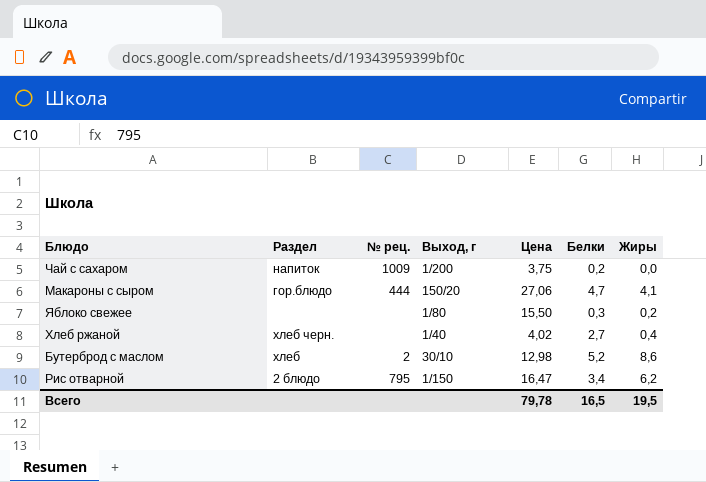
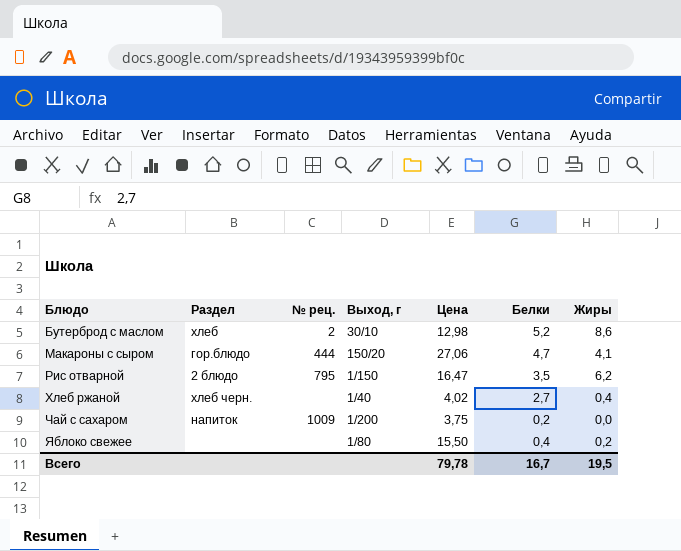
row order: none -> Блюдо ascending
Рис отварной | Белки: 3,4 -> 3,5
Яблоко свежее | Белки: 0,3 -> 0,4
Всего | Белки: 16,5 -> 16,7

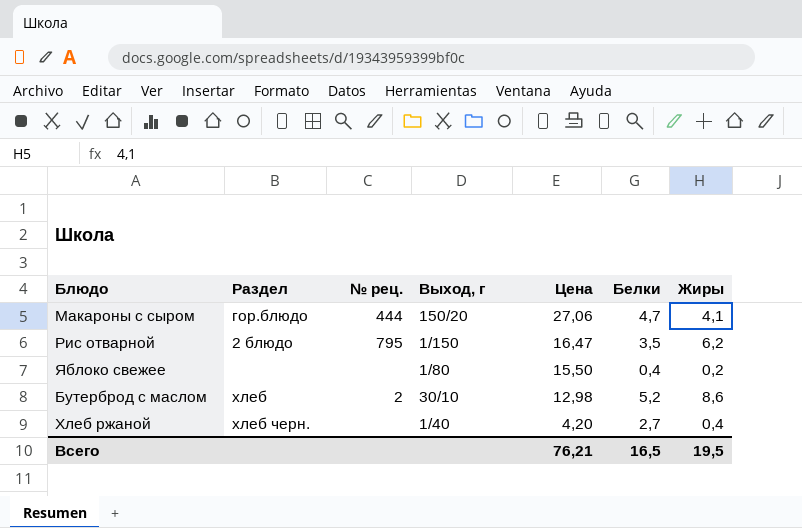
row order: Блюдо ascending -> Цена descending
row Чай с сахаром: напиток | 1009 | 1/200 | 3,75 | 0,2 | 0,0 -> none
Хлеб ржаной | Цена: 4,02 -> 4,20
Всего | Цена: 79,78 -> 76,21
Всего | Белки: 16,7 -> 16,5

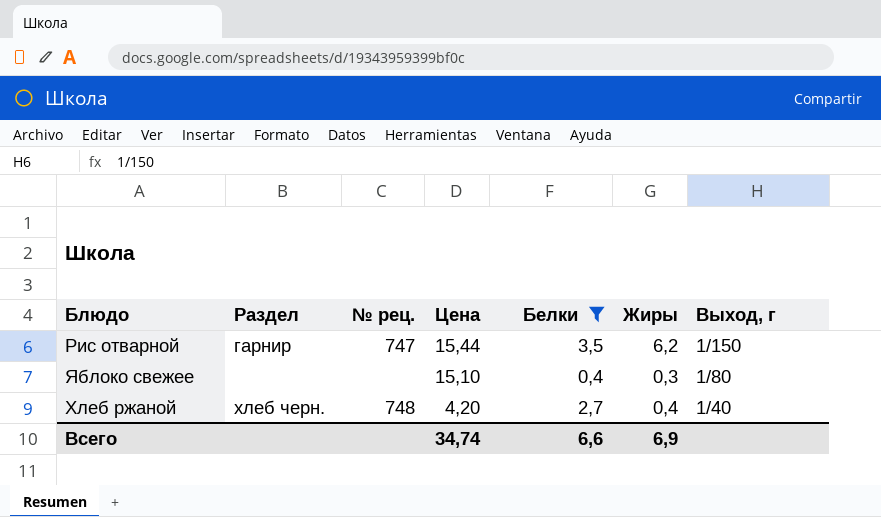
filter: none -> Белки <= 3,5
column Выход, г | position: 4 -> 7
Рис отварной | Раздел: 2 блюдо -> гарнир
Рис отварной | № рец.: 795 -> 747
Рис отварной | Цена: 16,47 -> 15,44
Яблоко свежее | Цена: 15,50 -> 15,10
Яблоко свежее | Жиры: 0,2 -> 0,3
Хлеб ржаной | № рец.: none -> 748
Всего | Цена: 76,21 -> 34,74
Всего | Белки: 16,5 -> 6,6
Всего | Жиры: 19,5 -> 6,9

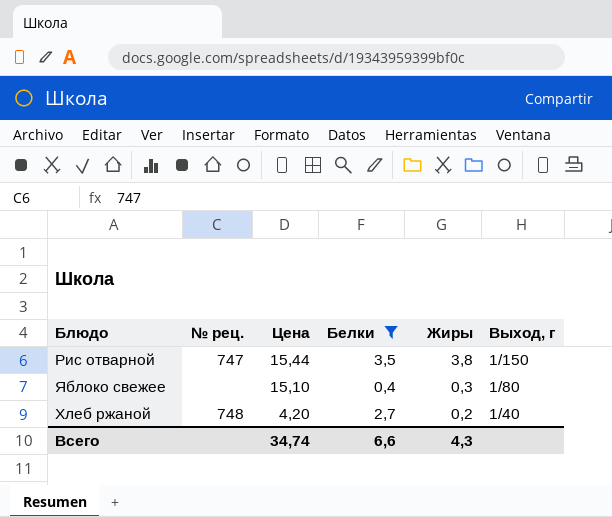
column Раздел | position: 2 -> none
Рис отварной | Жиры: 6,2 -> 3,8
Хлеб ржаной | Жиры: 0,4 -> 0,2
Всего | Жиры: 6,9 -> 4,3

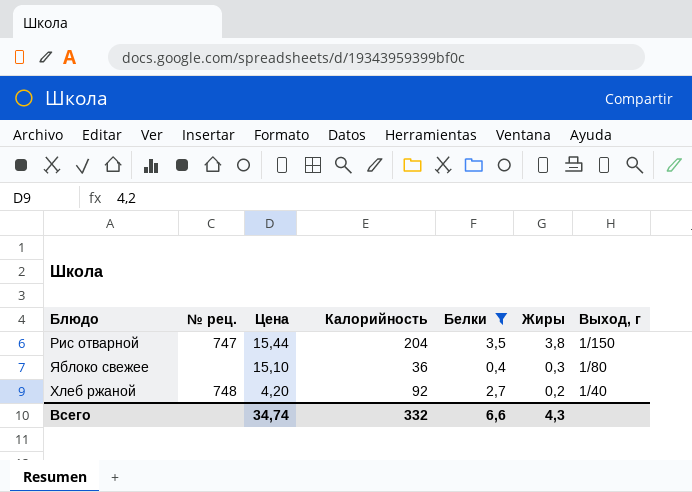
column Калорийность | position: none -> 4

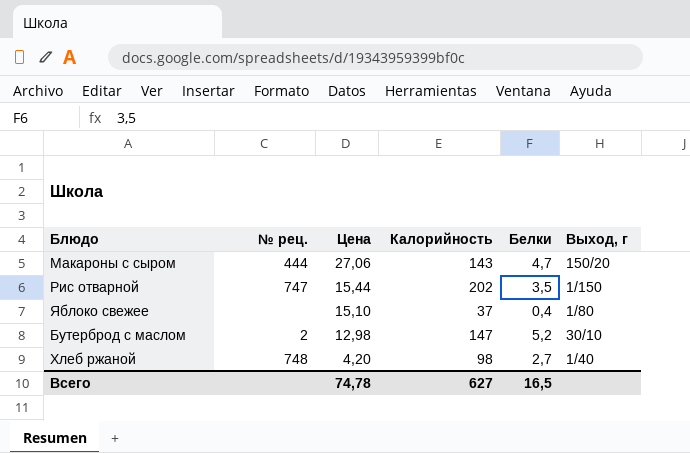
filter: Белки <= 3,5 -> none
column Жиры | position: 6 -> none
Рис отварной | Калорийность: 204 -> 202
Яблоко свежее | Калорийность: 36 -> 37
Хлеб ржаной | Калорийность: 92 -> 98
Всего | Цена: 34,74 -> 74,78
Всего | Калорийность: 332 -> 627
Всего | Белки: 6,6 -> 16,5

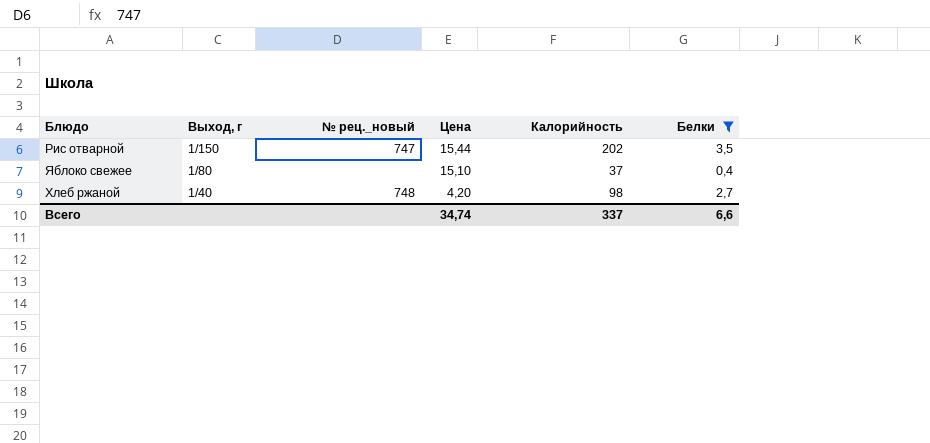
filter: none -> Белки <= 3,5
column Выход, г | position: 6 -> 2
column name: № рец. -> № рец._новый
Всего | Цена: 74,78 -> 34,74
Всего | Калорийность: 627 -> 337
Всего | Белки: 16,5 -> 6,6

